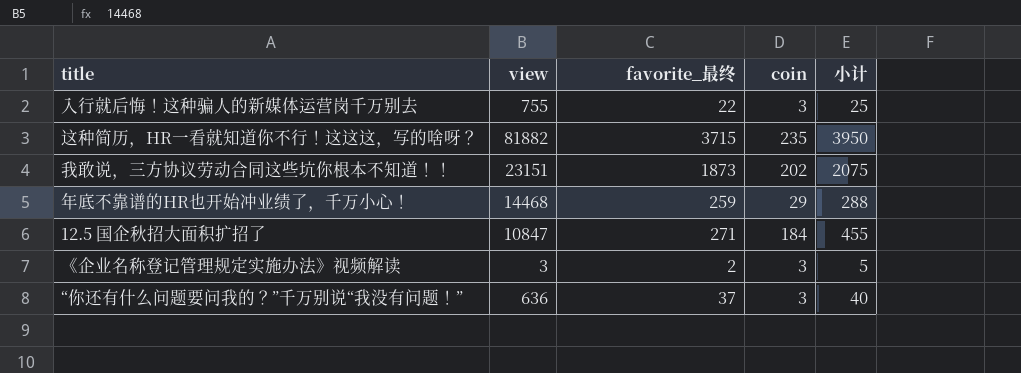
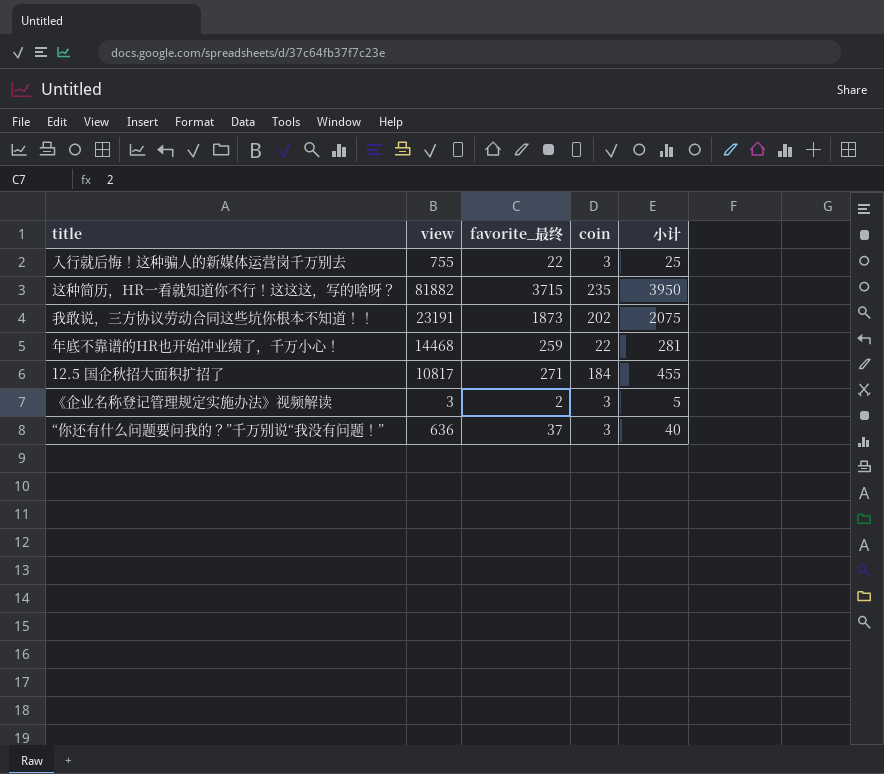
我敢说，三方协议劳动合同这些坑你根本不知道！！ | view: 23151 -> 23191
年底不靠谱的HR也开始冲业绩了，千万小心！ | coin: 29 -> 22
年底不靠谱的HR也开始冲业绩了，千万小心！ | 小计: 288 -> 281
12.5 国企秋招大面积扩招了 | view: 10847 -> 10817

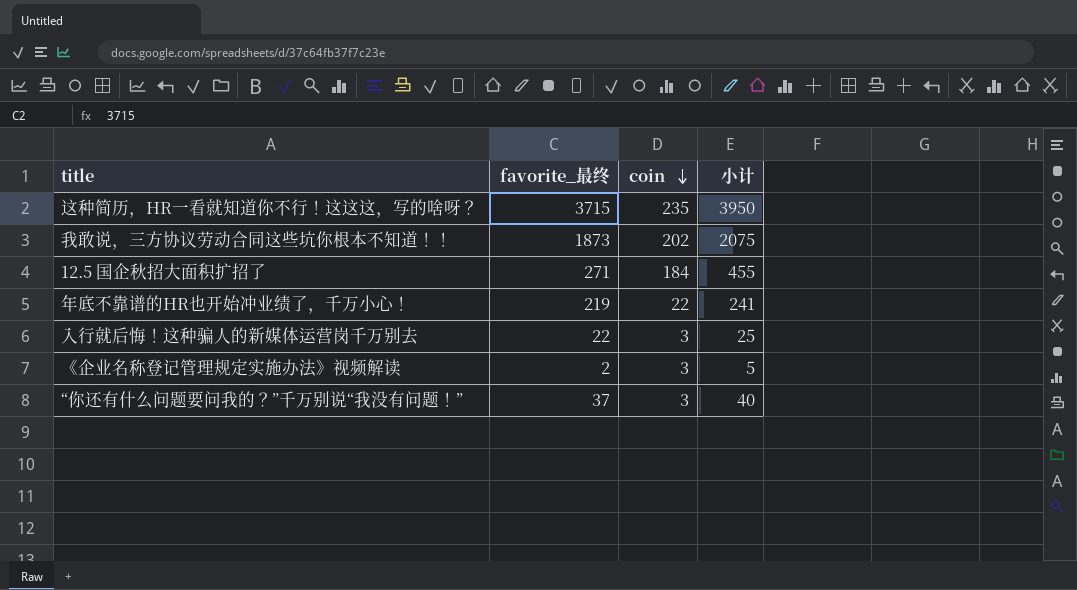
row order: none -> coin descending
column view | position: 2 -> none
年底不靠谱的HR也开始冲业绩了，千万小心！ | favorite_最终: 259 -> 219
年底不靠谱的HR也开始冲业绩了，千万小心！ | 小计: 281 -> 241

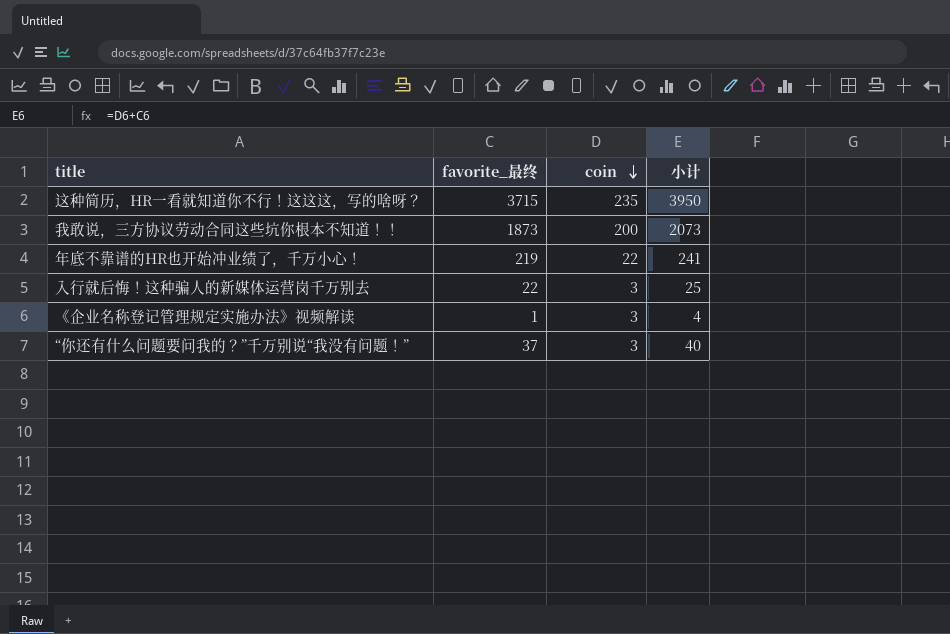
row 12.5 国企秋招大面积扩招了: 271 | 184 | 455 -> none
我敢说，三方协议劳动合同这些坑你根本不知道！！ | coin: 202 -> 200
我敢说，三方协议劳动合同这些坑你根本不知道！！ | 小计: 2075 -> 2073
《企业名称登记管理规定实施办法》视频解读 | favorite_最终: 2 -> 1
《企业名称登记管理规定实施办法》视频解读 | 小计: 5 -> 4

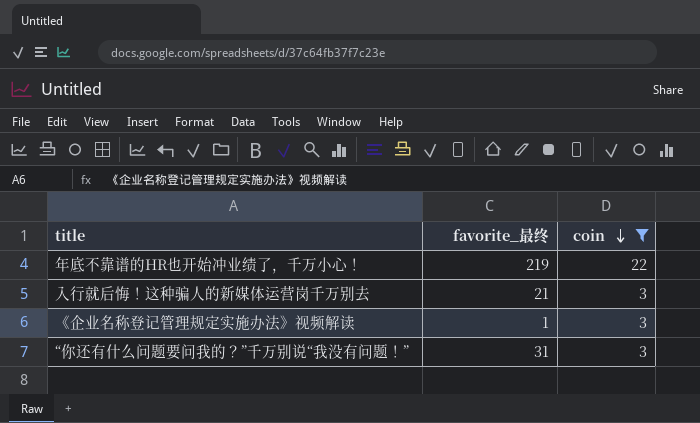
filter: none -> coin <= 22
column 小计 | formula: [favorite_最终] + [coin] -> none
入行就后悔！这种骗人的新媒体运营岗千万别去 | favorite_最终: 22 -> 21
“你还有什么问题要问我的？”千万别说“我没有问题！” | favorite_最终: 37 -> 31

